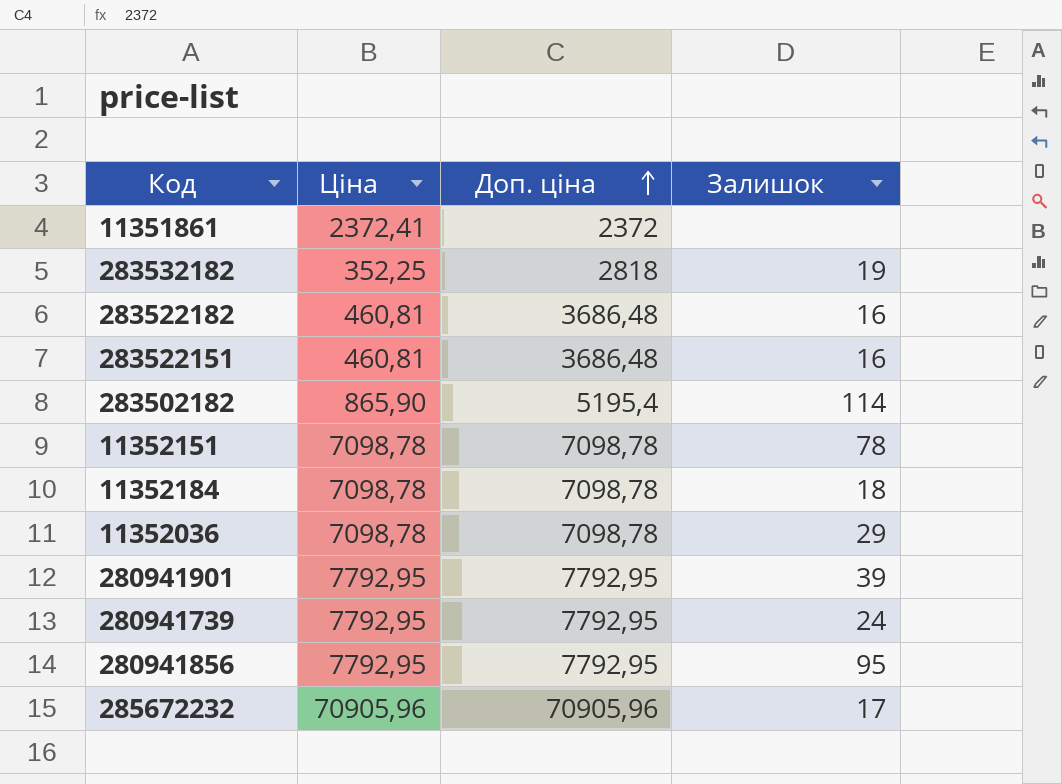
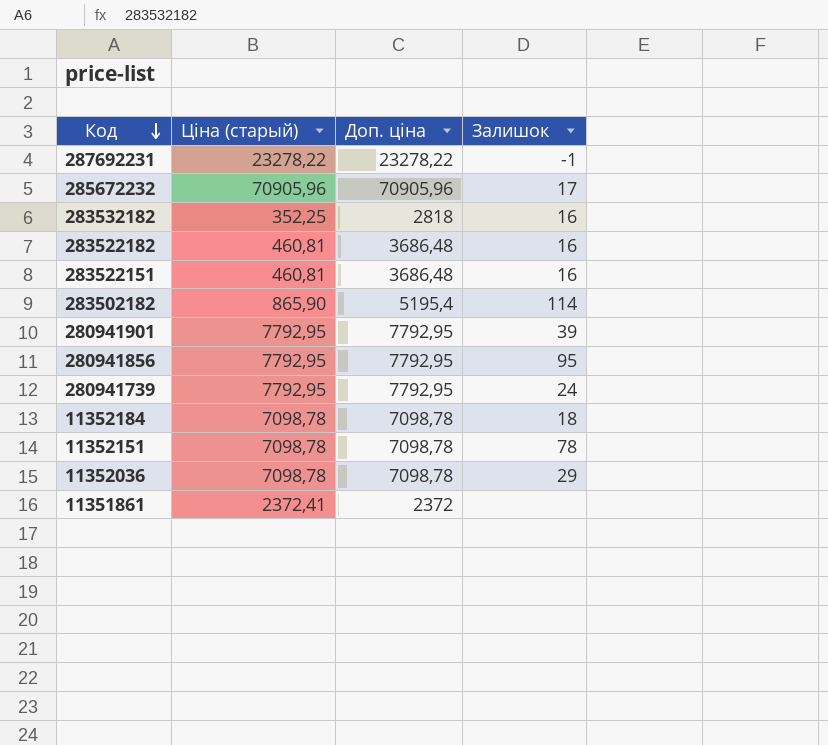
row order: Доп. ціна ascending -> Код descending
column name: Ціна -> Ціна (старый)
row 287692231: none -> 23278,22 | 23278,22 | -1
283532182 | Залишок: 19 -> 16

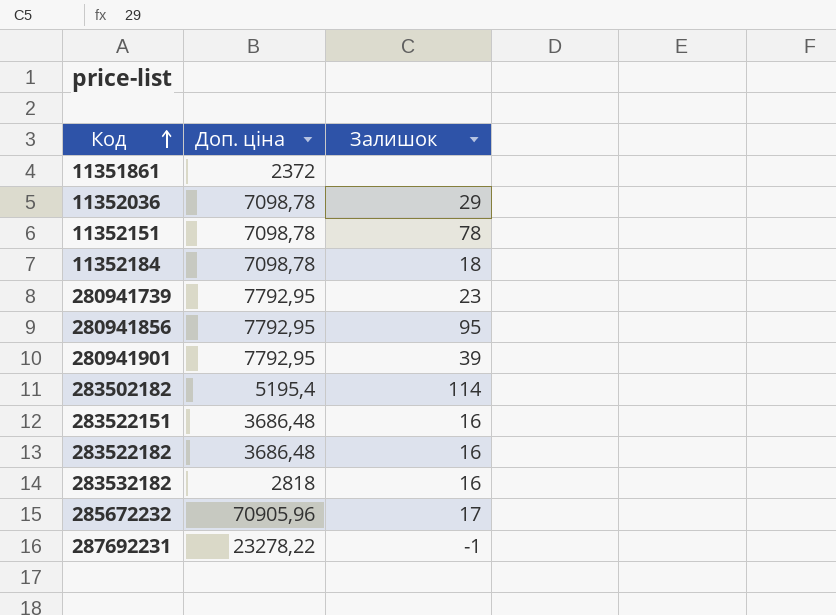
row order: Код descending -> Код ascending
column Ціна (старый) | position: 2 -> none
280941739 | Залишок: 24 -> 23

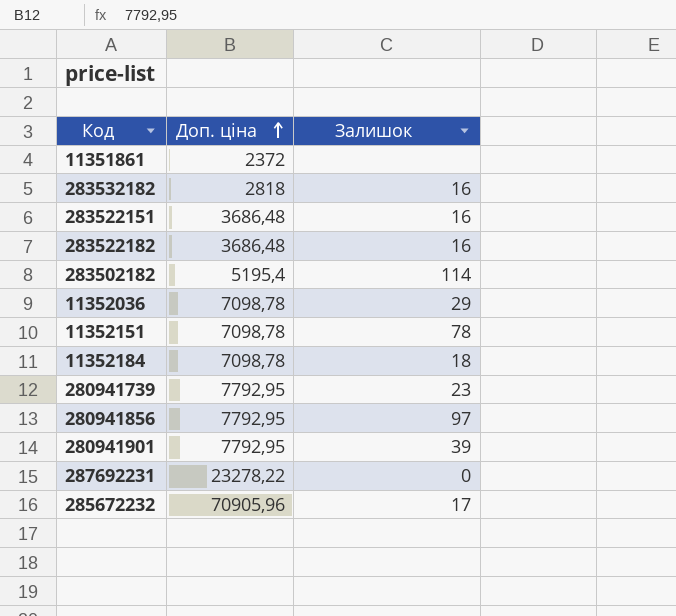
row order: Код ascending -> Доп. ціна ascending
280941856 | Залишок: 95 -> 97
287692231 | Залишок: -1 -> 0

